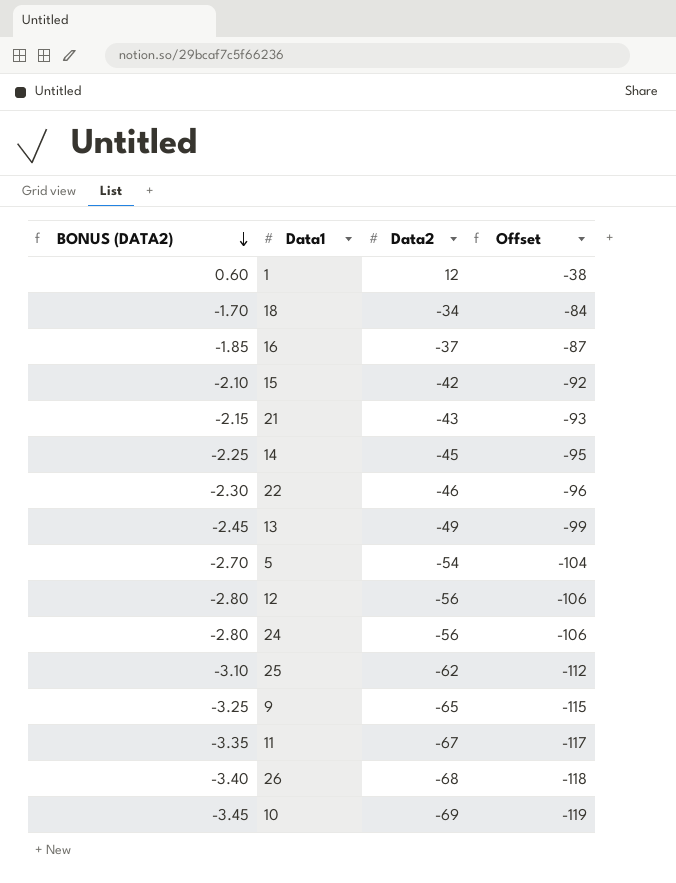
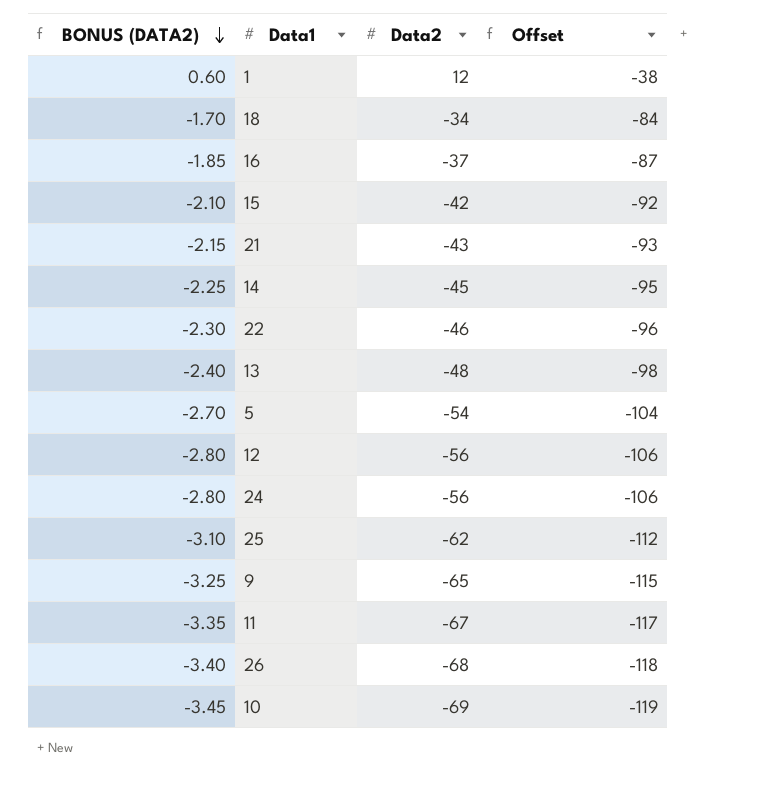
13 | BONUS (DATA2): -2.45 -> -2.40
13 | Data2: -49 -> -48
13 | Offset: -99 -> -98

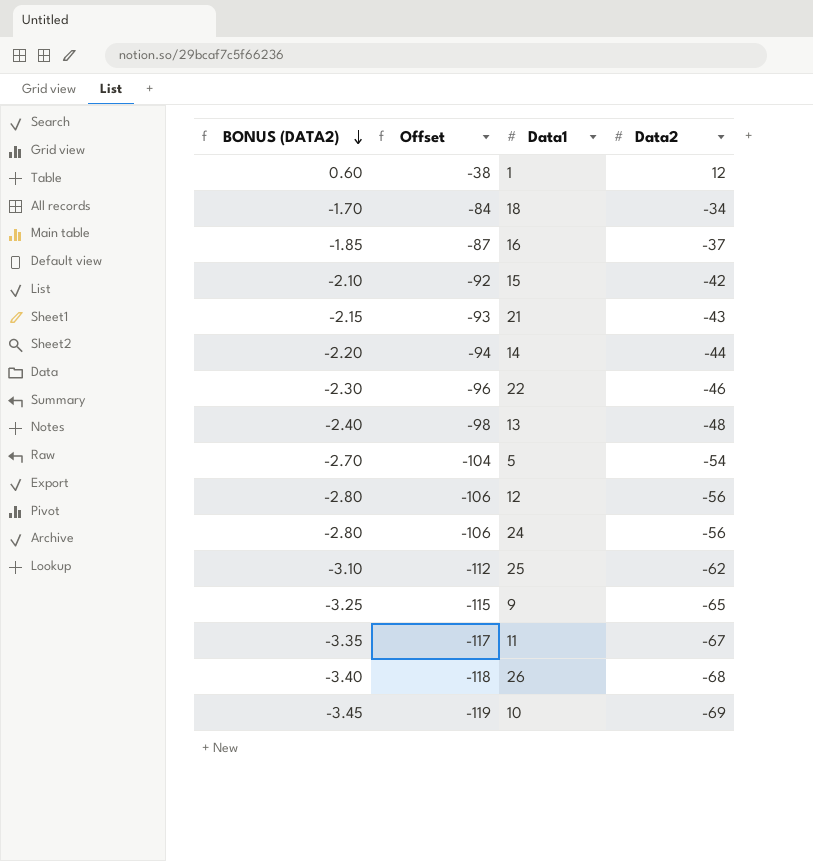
column Offset | position: 4 -> 2
14 | BONUS (DATA2): -2.25 -> -2.20
14 | Offset: -95 -> -94
14 | Data2: -45 -> -44

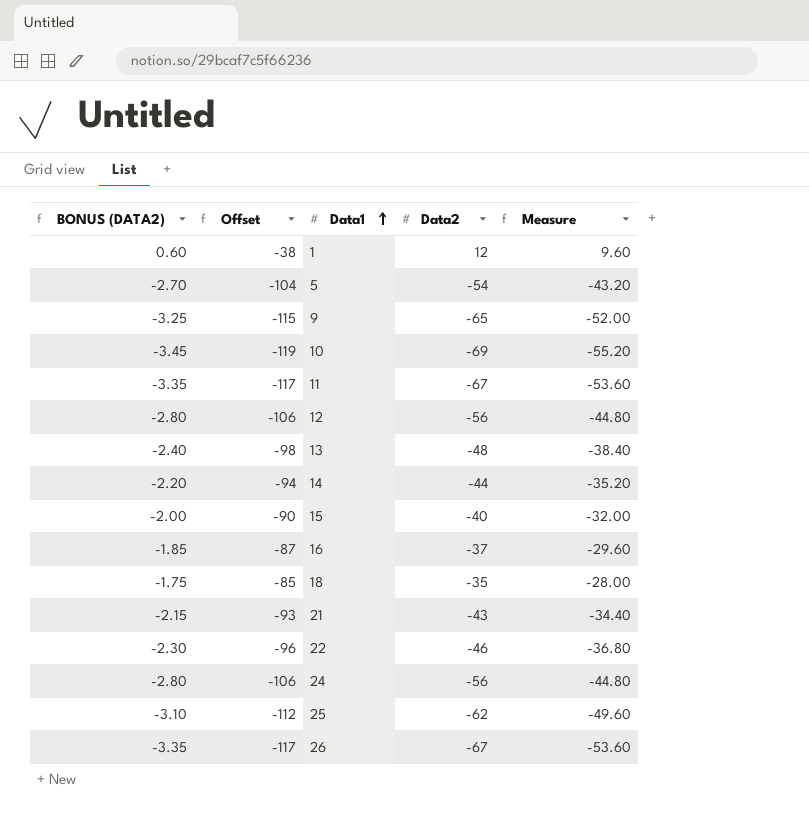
row order: BONUS (DATA2) descending -> Data1 ascending
column Measure | formula: none -> [Data2] * 0.8
15 | BONUS (DATA2): -2.10 -> -2.00
15 | Offset: -92 -> -90
15 | Data2: -42 -> -40
18 | BONUS (DATA2): -1.70 -> -1.75
18 | Offset: -84 -> -85
18 | Data2: -34 -> -35
26 | BONUS (DATA2): -3.40 -> -3.35
26 | Offset: -118 -> -117
26 | Data2: -68 -> -67

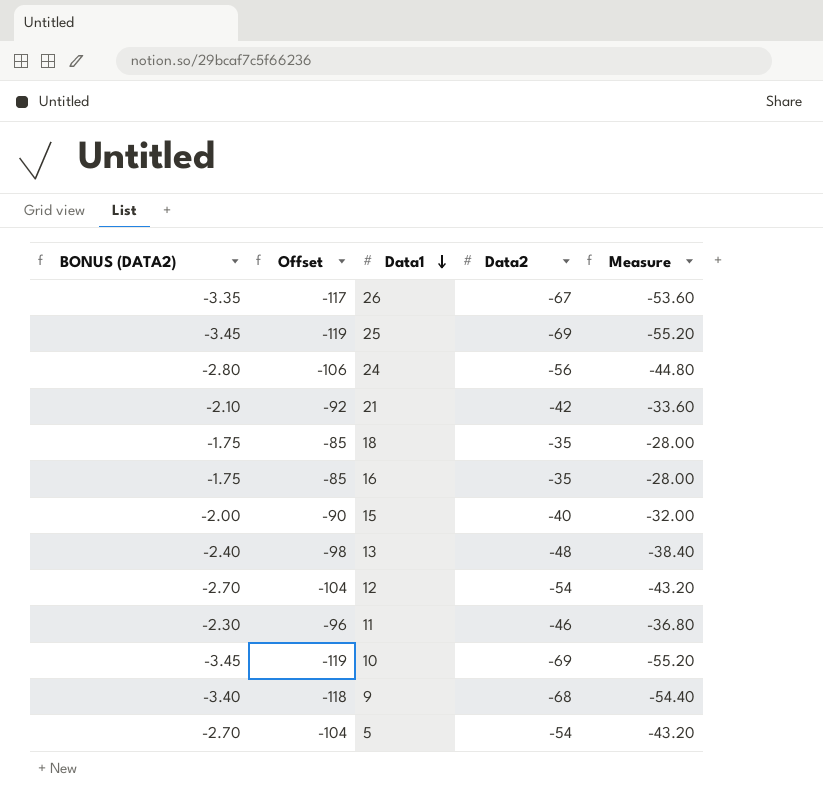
row order: Data1 ascending -> Data1 descending
row 1: 0.60 | -38 | 12 | 9.60 -> none
row 14: -2.20 | -94 | -44 | -35.20 -> none
row 22: -2.30 | -96 | -46 | -36.80 -> none
25 | BONUS (DATA2): -3.10 -> -3.45
25 | Offset: -112 -> -119
25 | Data2: -62 -> -69
25 | Measure: -49.60 -> -55.20
21 | BONUS (DATA2): -2.15 -> -2.10
21 | Offset: -93 -> -92
21 | Data2: -43 -> -42
21 | Measure: -34.40 -> -33.60
16 | BONUS (DATA2): -1.85 -> -1.75
16 | Offset: -87 -> -85
16 | Data2: -37 -> -35
16 | Measure: -29.60 -> -28.00
12 | BONUS (DATA2): -2.80 -> -2.70
12 | Offset: -106 -> -104
12 | Data2: -56 -> -54
12 | Measure: -44.80 -> -43.20
11 | BONUS (DATA2): -3.35 -> -2.30
11 | Offset: -117 -> -96
11 | Data2: -67 -> -46
11 | Measure: -53.60 -> -36.80
9 | BONUS (DATA2): -3.25 -> -3.40
9 | Offset: -115 -> -118
9 | Data2: -65 -> -68
9 | Measure: -52.00 -> -54.40

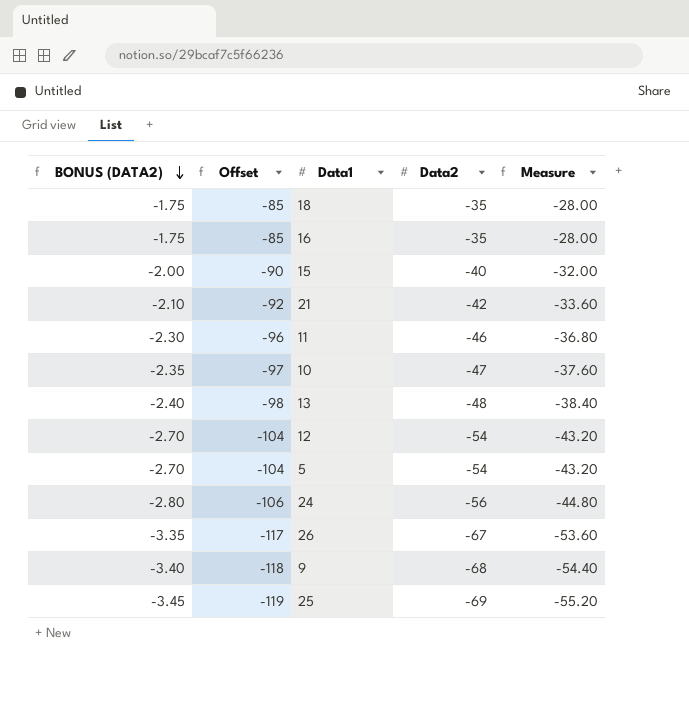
row order: Data1 descending -> BONUS (DATA2) descending
10 | BONUS (DATA2): -3.45 -> -2.35
10 | Offset: -119 -> -97
10 | Data2: -69 -> -47
10 | Measure: -55.20 -> -37.60

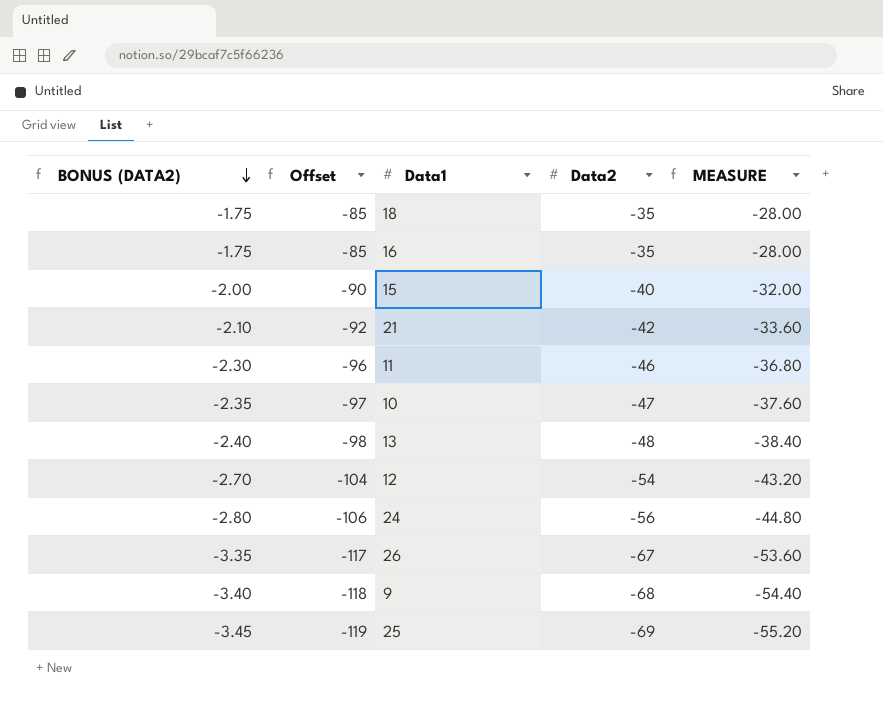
column name: Measure -> MEASURE
row 5: -2.70 | -104 | -54 | -43.20 -> none

